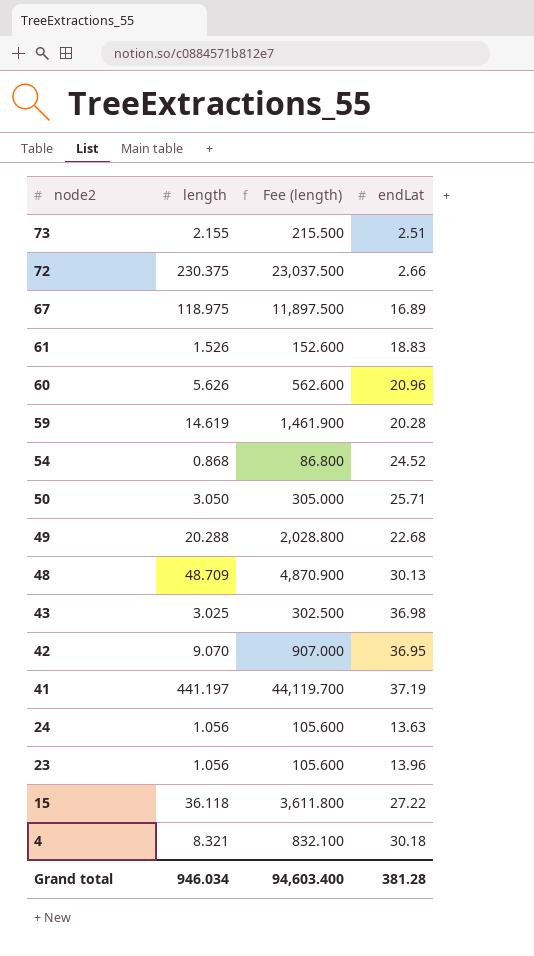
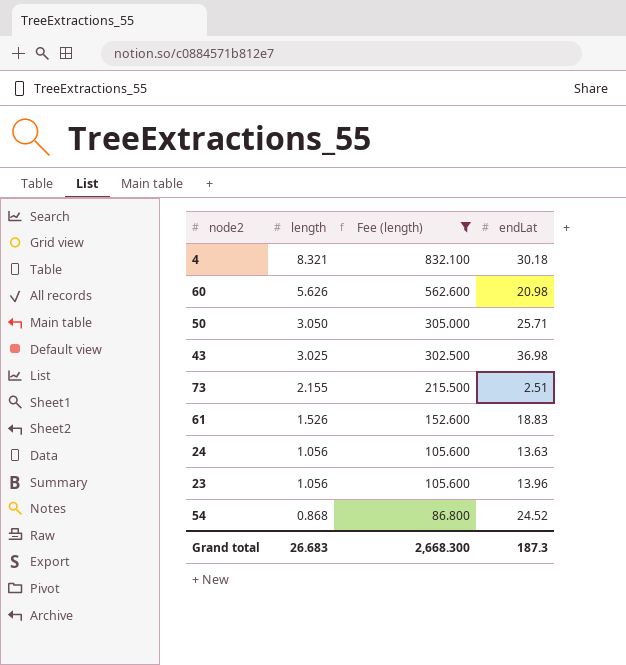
filter: none -> Fee (length) <= 832.100
row order: node2 descending -> length descending
60 | endLat: 20.96 -> 20.98
Grand total | length: 946.034 -> 26.683
Grand total | Fee (length): 94,603.400 -> 2,668.300
Grand total | endLat: 381.28 -> 187.3

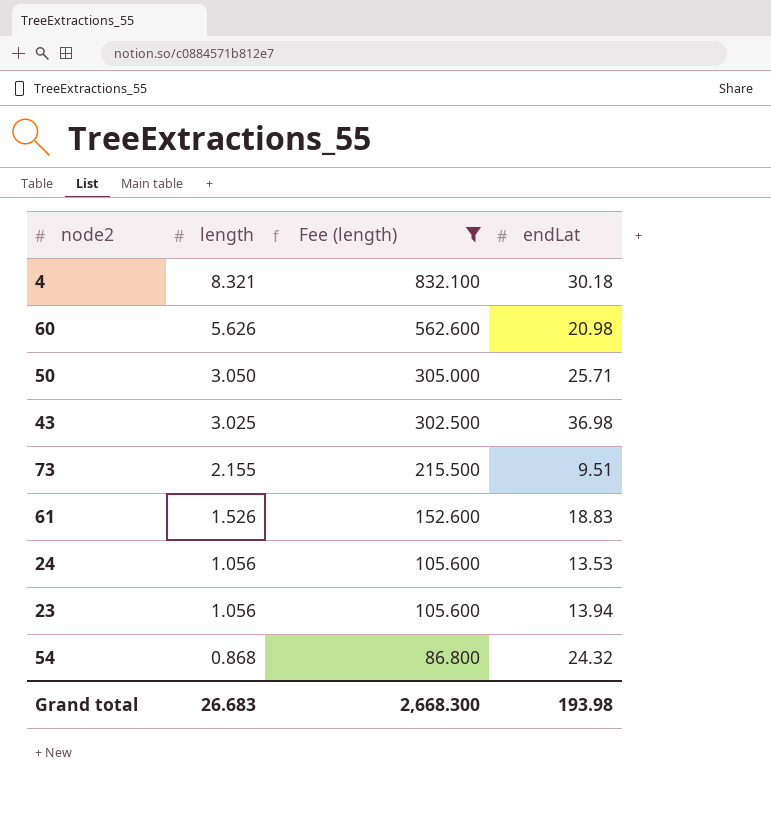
73 | endLat: 2.51 -> 9.51
24 | endLat: 13.63 -> 13.53
23 | endLat: 13.96 -> 13.94
54 | endLat: 24.52 -> 24.32
Grand total | endLat: 187.3 -> 193.98

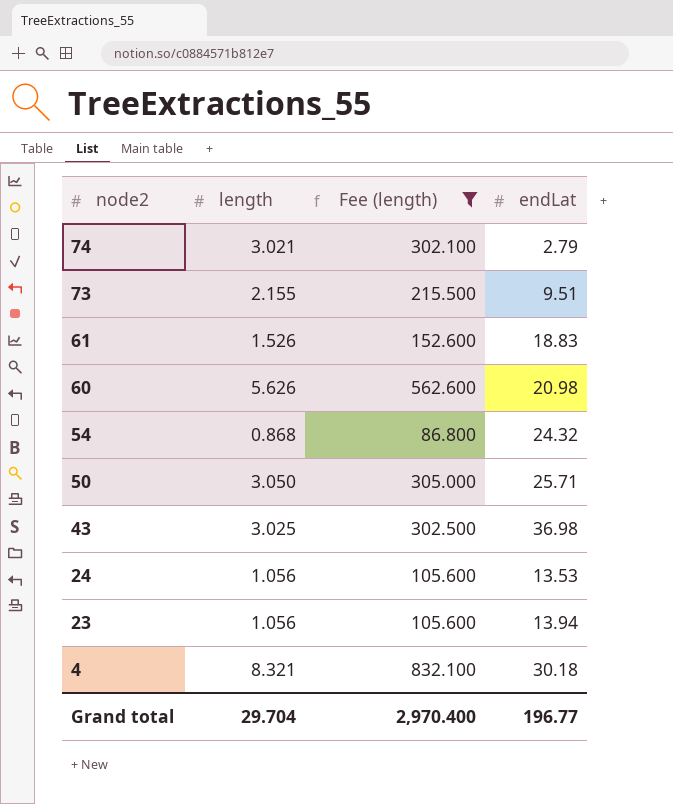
row order: length descending -> node2 descending
row 74: none -> 3.021 | 302.100 | 2.79
Grand total | length: 26.683 -> 29.704
Grand total | Fee (length): 2,668.300 -> 2,970.400
Grand total | endLat: 193.98 -> 196.77

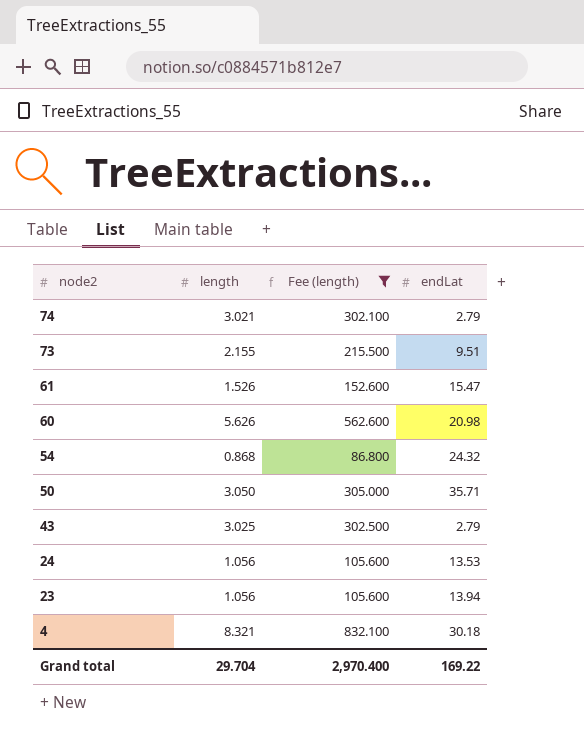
61 | endLat: 18.83 -> 15.47
50 | endLat: 25.71 -> 35.71
43 | endLat: 36.98 -> 2.79
Grand total | endLat: 196.77 -> 169.22

